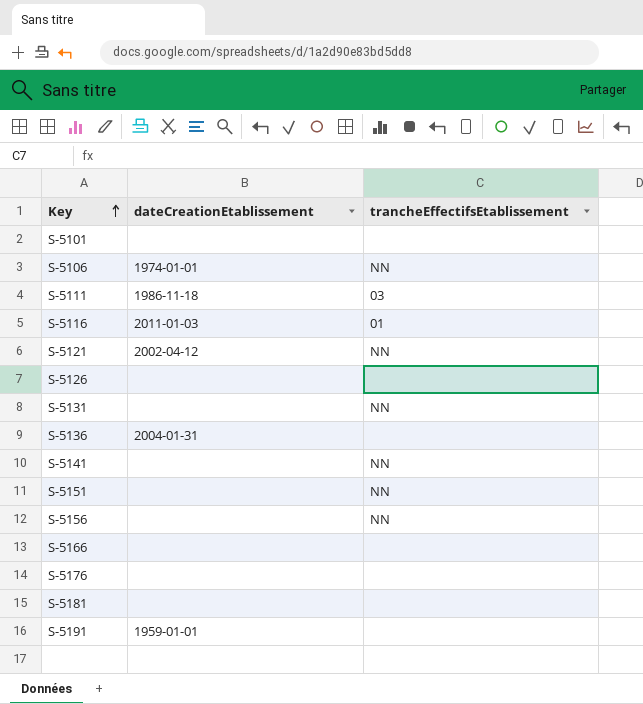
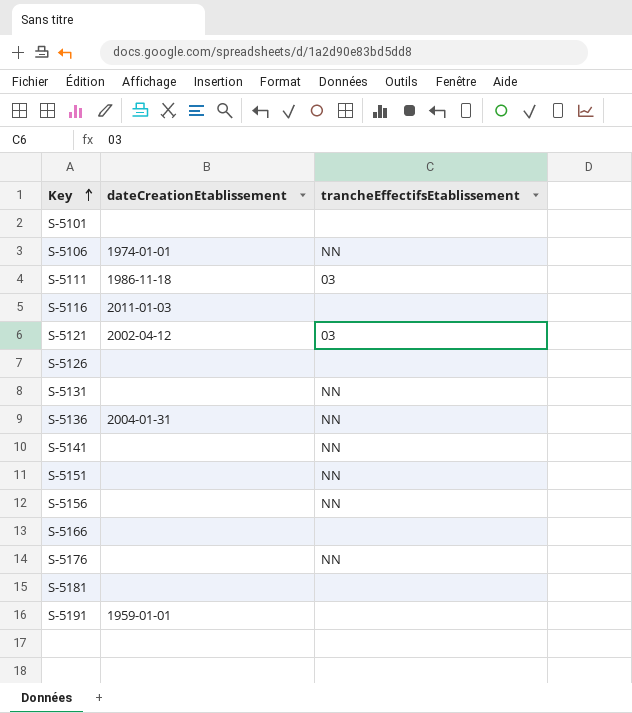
S-5116 | trancheEffectifsEtablissement: 01 -> none
S-5121 | trancheEffectifsEtablissement: NN -> 03
S-5136 | trancheEffectifsEtablissement: none -> NN
S-5176 | trancheEffectifsEtablissement: none -> NN

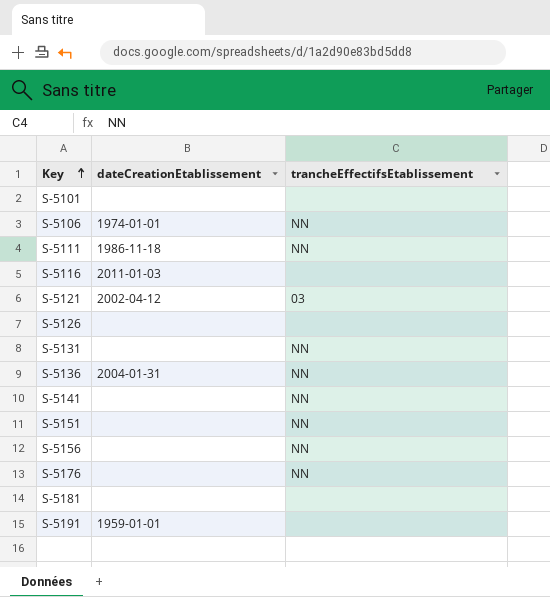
row S-5166: none | none -> none
S-5111 | trancheEffectifsEtablissement: 03 -> NN

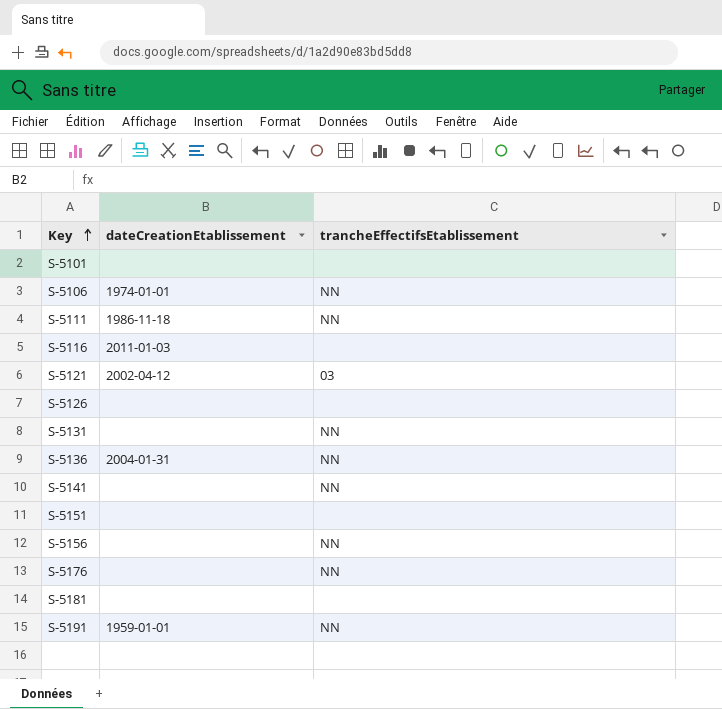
S-5151 | trancheEffectifsEtablissement: NN -> none
S-5191 | trancheEffectifsEtablissement: none -> NN

